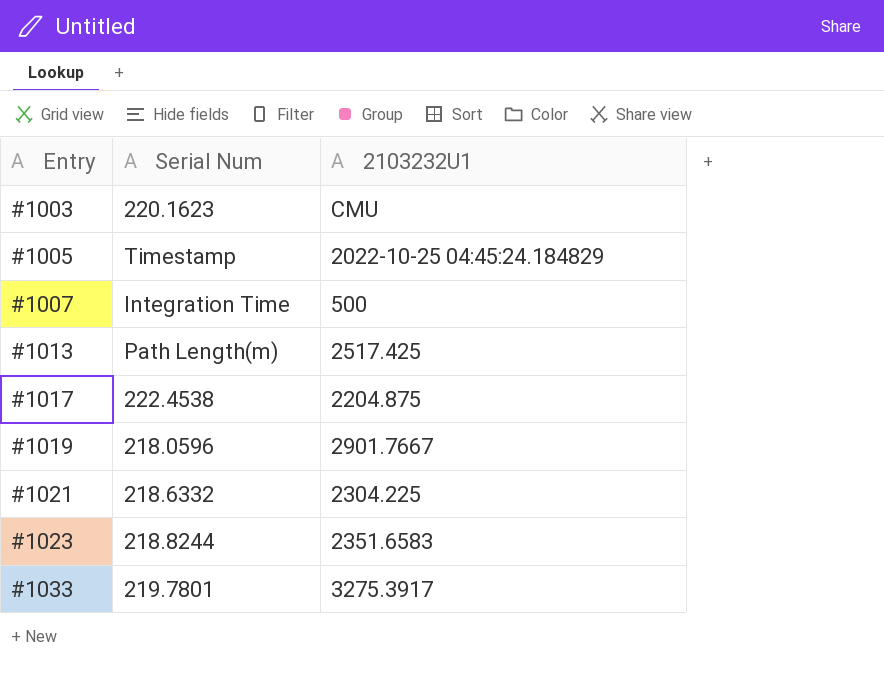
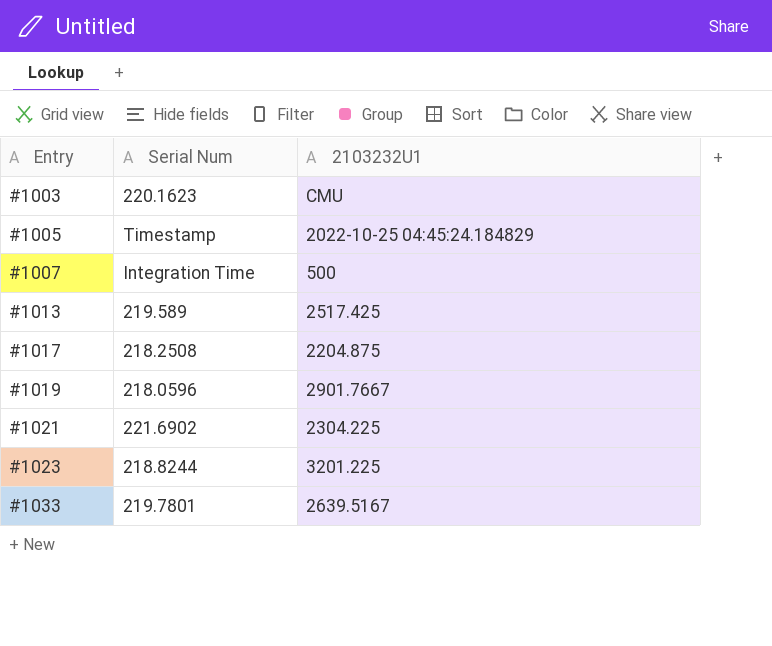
#1013 | Serial Num: Path Length(m) -> 219.589
#1017 | Serial Num: 222.4538 -> 218.2508
#1021 | Serial Num: 218.6332 -> 221.6902
#1023 | 2103232U1: 2351.6583 -> 3201.225
#1033 | 2103232U1: 3275.3917 -> 2639.5167

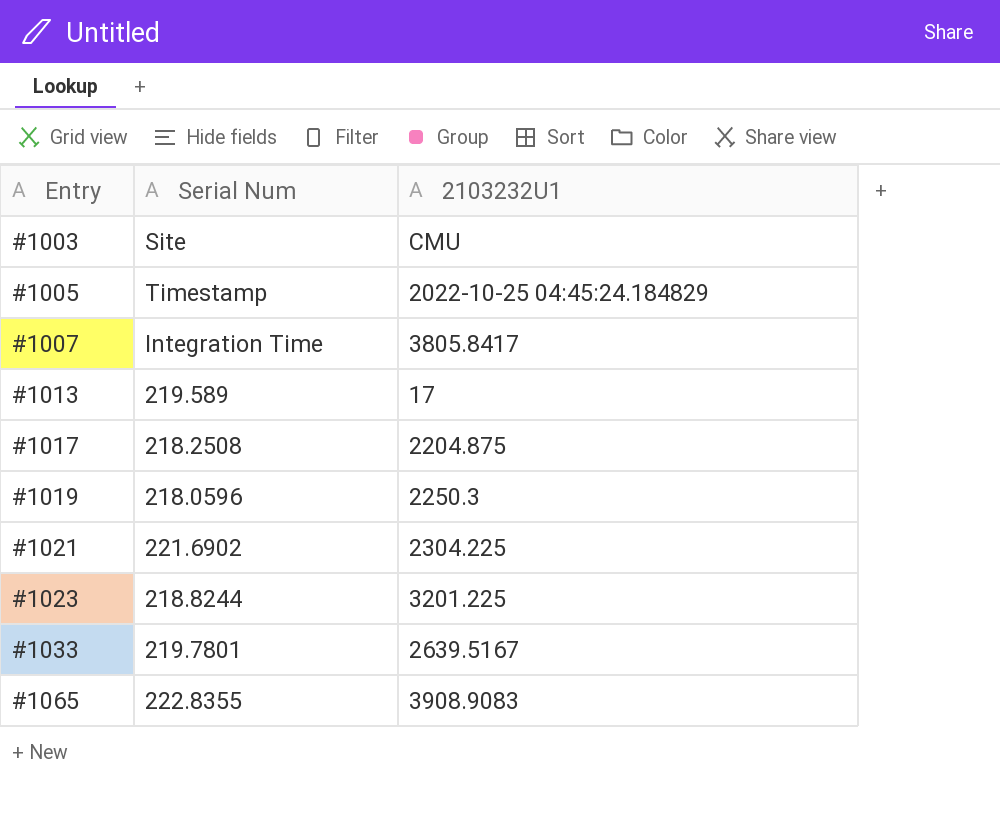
#1003 | Serial Num: 220.1623 -> Site
#1007 | 2103232U1: 500 -> 3805.8417
#1013 | 2103232U1: 2517.425 -> 17
#1019 | 2103232U1: 2901.7667 -> 2250.3
row #1065: none -> 222.8355 | 3908.9083

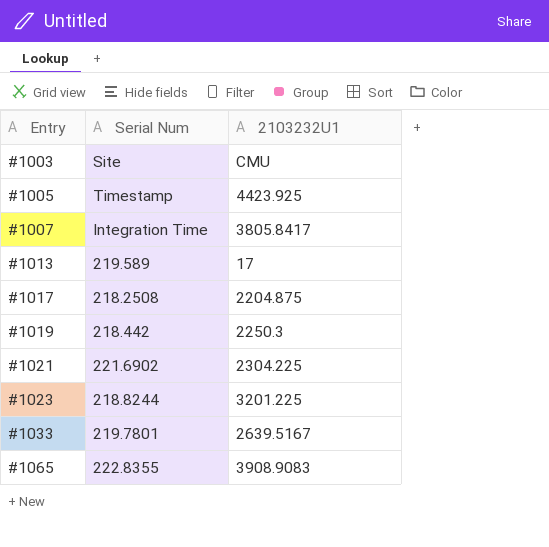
#1005 | 2103232U1: 2022-10-25 04:45:24.184829 -> 4423.925
#1019 | Serial Num: 218.0596 -> 218.442

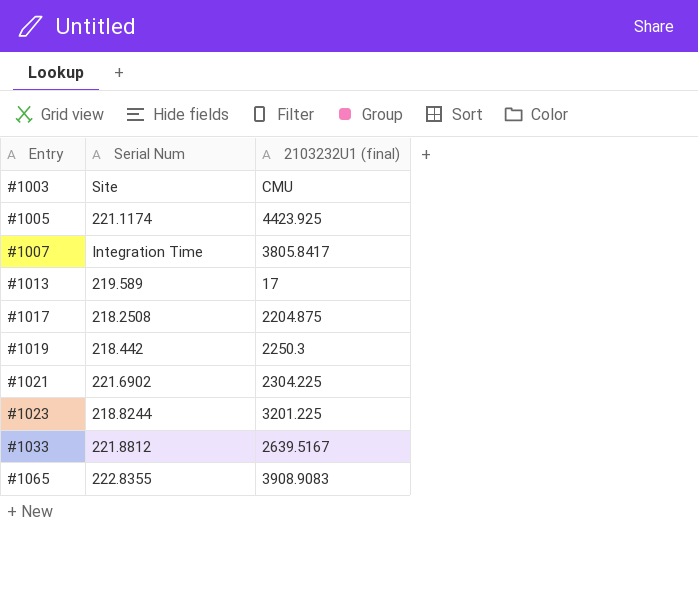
column name: 2103232U1 -> 2103232U1 (final)
#1005 | Serial Num: Timestamp -> 221.1174
#1033 | Serial Num: 219.7801 -> 221.8812

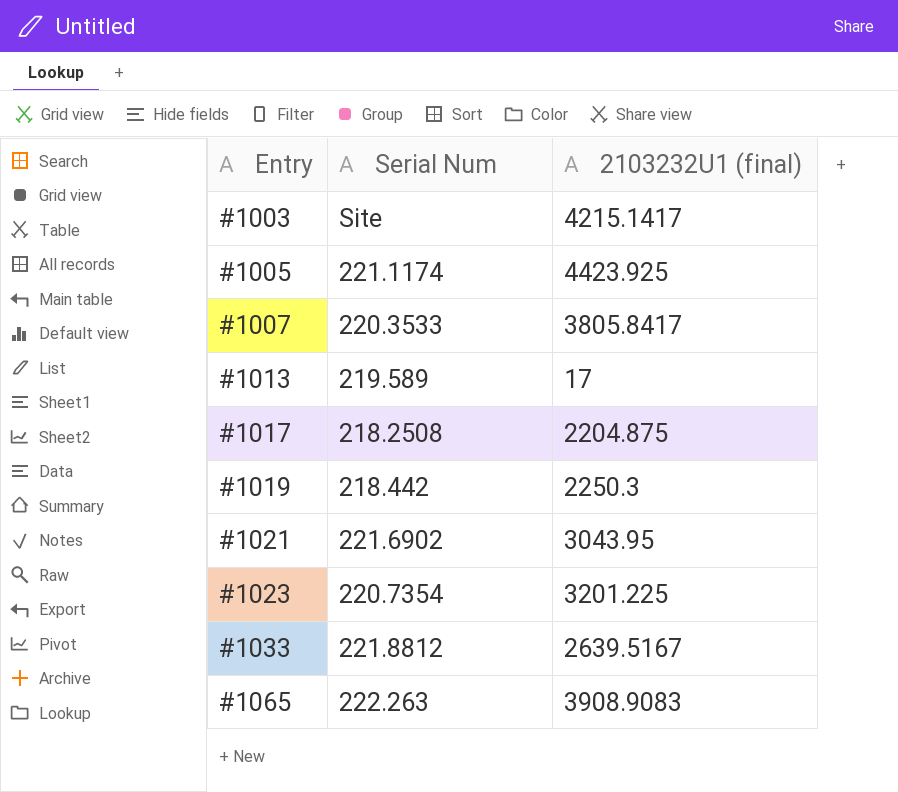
#1003 | 2103232U1 (final): CMU -> 4215.1417
#1007 | Serial Num: Integration Time -> 220.3533
#1021 | 2103232U1 (final): 2304.225 -> 3043.95
#1023 | Serial Num: 218.8244 -> 220.7354
#1065 | Serial Num: 222.8355 -> 222.263

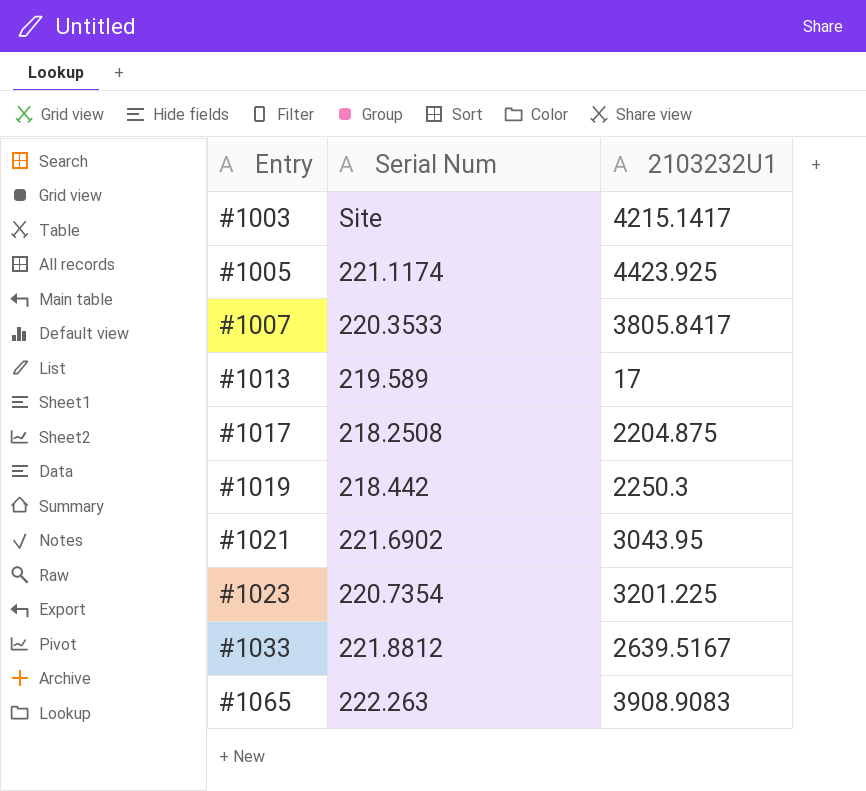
column name: 2103232U1 (final) -> 2103232U1

